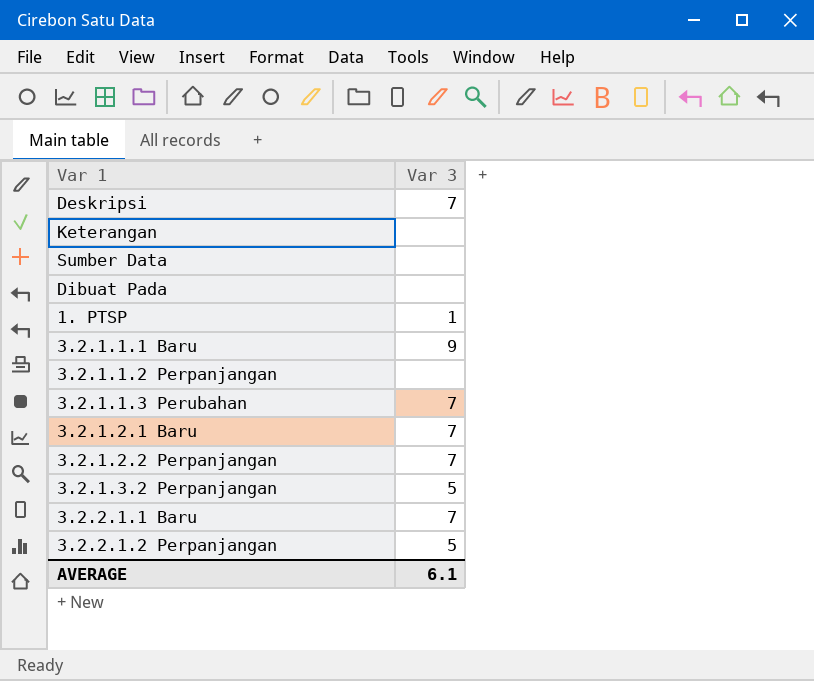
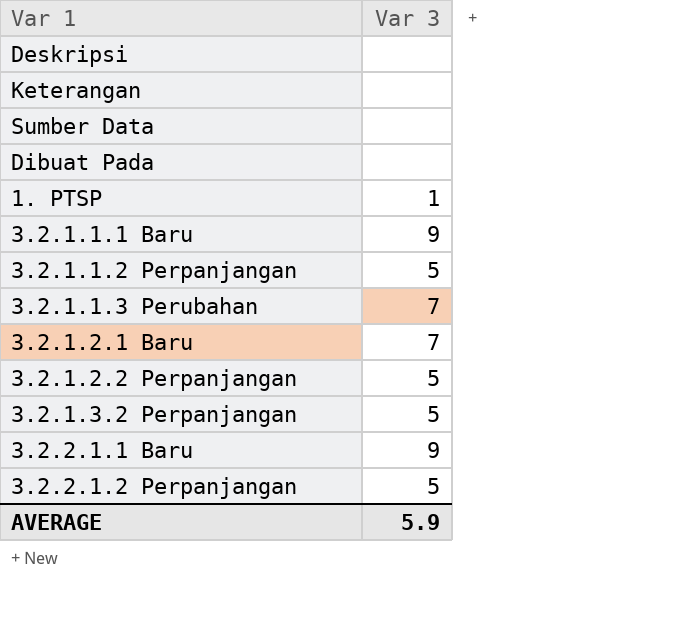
Deskripsi | Var 3: 7 -> none
3.2.1.1.2 Perpanjangan | Var 3: none -> 5
3.2.1.2.2 Perpanjangan | Var 3: 7 -> 5
3.2.2.1.1 Baru | Var 3: 7 -> 9
AVERAGE | Var 3: 6.1 -> 5.9

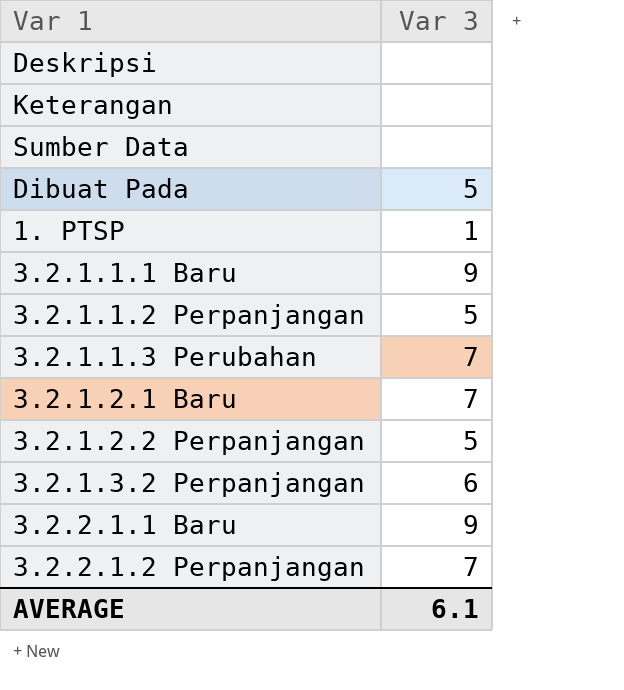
Dibuat Pada | Var 3: none -> 5
3.2.1.3.2 Perpanjangan | Var 3: 5 -> 6
3.2.2.1.2 Perpanjangan | Var 3: 5 -> 7
AVERAGE | Var 3: 5.9 -> 6.1

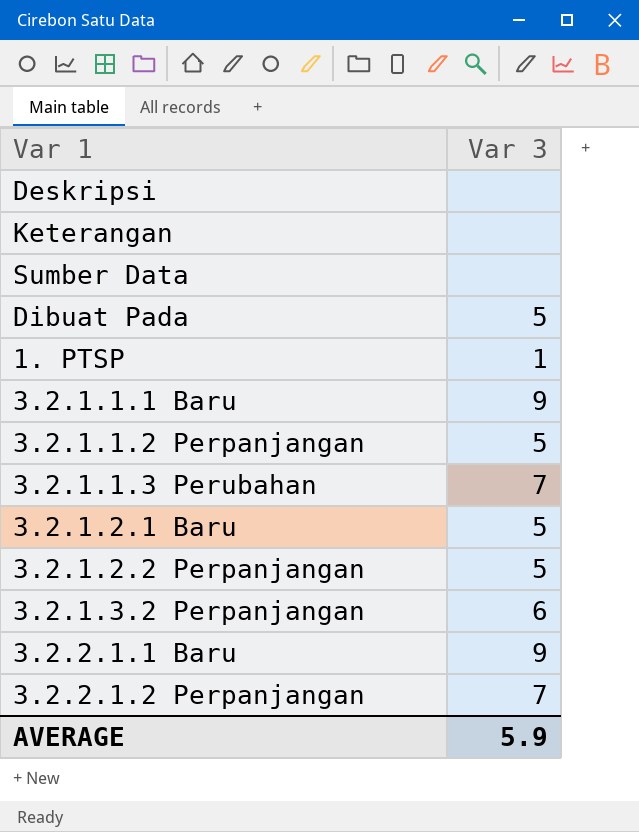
3.2.1.2.1 Baru | Var 3: 7 -> 5
AVERAGE | Var 3: 6.1 -> 5.9

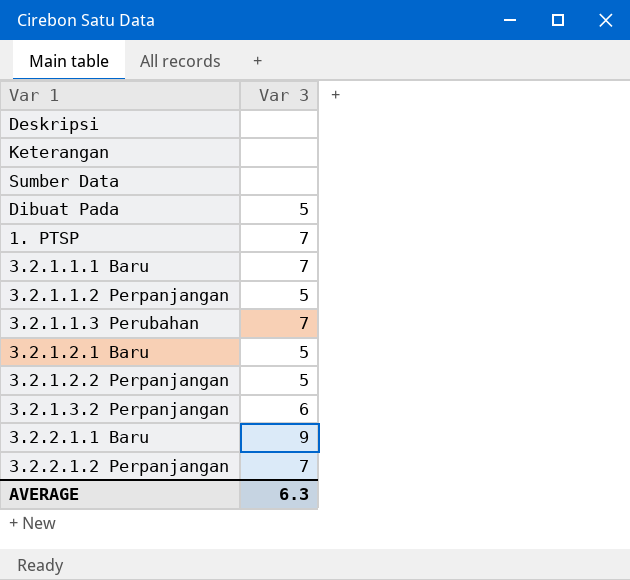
1. PTSP | Var 3: 1 -> 7
3.2.1.1.1 Baru | Var 3: 9 -> 7
AVERAGE | Var 3: 5.9 -> 6.3

